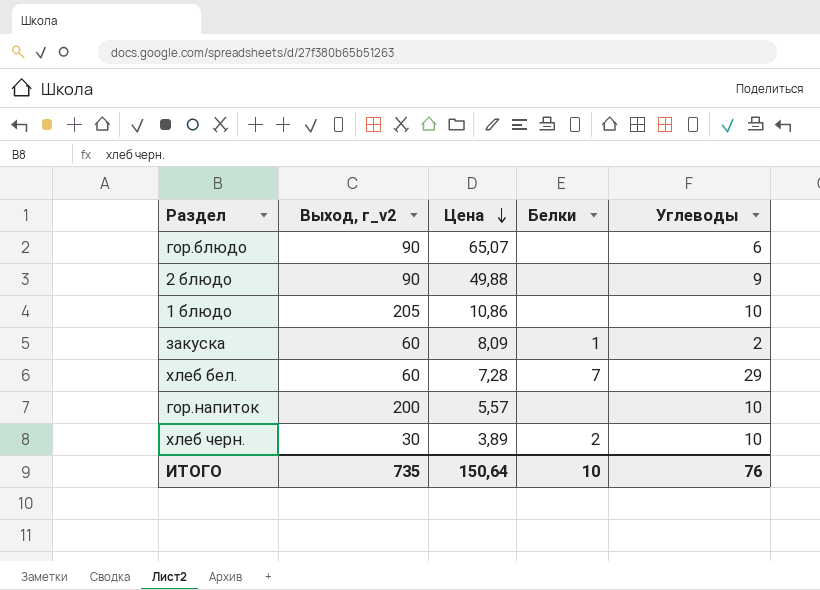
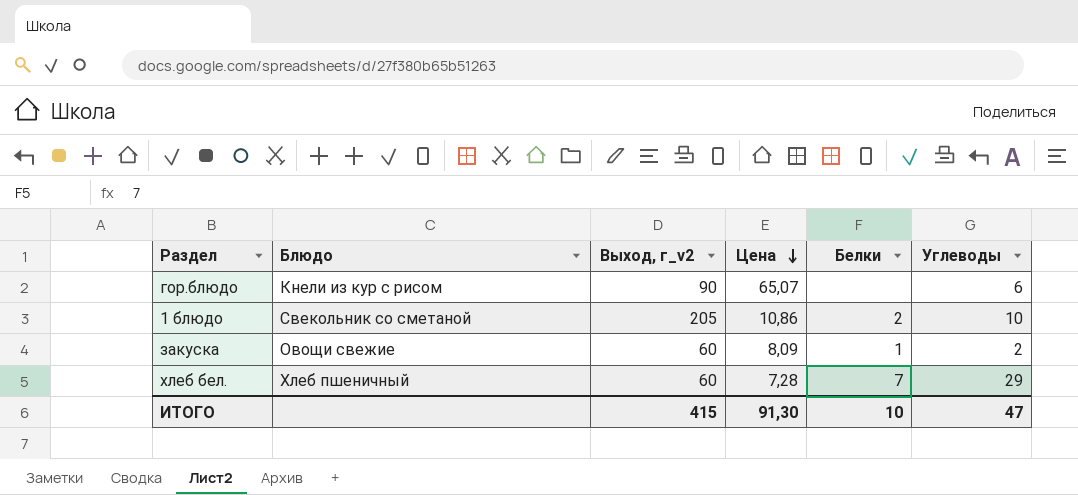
column Блюдо | position: none -> 2
row 2 блюдо: 90 | 49,88 | none | 9 -> none
row гор.напиток: 200 | 5,57 | none | 10 -> none
row хлеб черн.: 30 | 3,89 | 2 | 10 -> none
1 блюдо | Белки: none -> 2
ИТОГО | Выход, г_v2: 735 -> 415
ИТОГО | Цена: 150,64 -> 91,30
ИТОГО | Углеводы: 76 -> 47

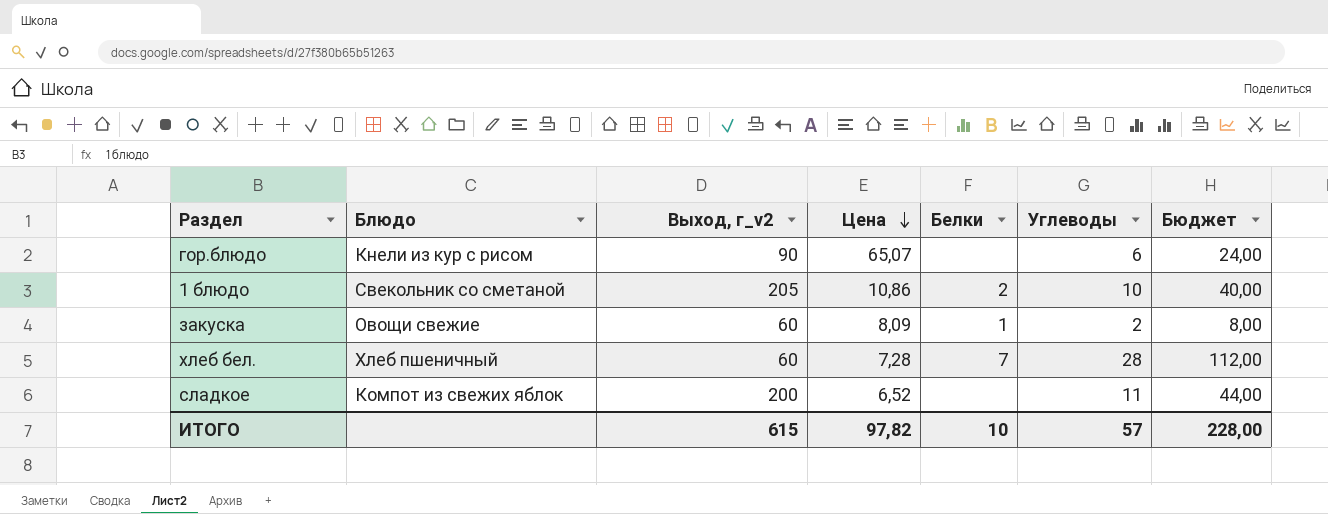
column Бюджет | formula: none -> [Углеводы] * 4
хлеб бел. | Углеводы: 29 -> 28
row сладкое: none -> Компот из свежих яблок | 200 | 6,52 | none | 11 | 44,00
ИТОГО | Выход, г_v2: 415 -> 615
ИТОГО | Цена: 91,30 -> 97,82
ИТОГО | Углеводы: 47 -> 57

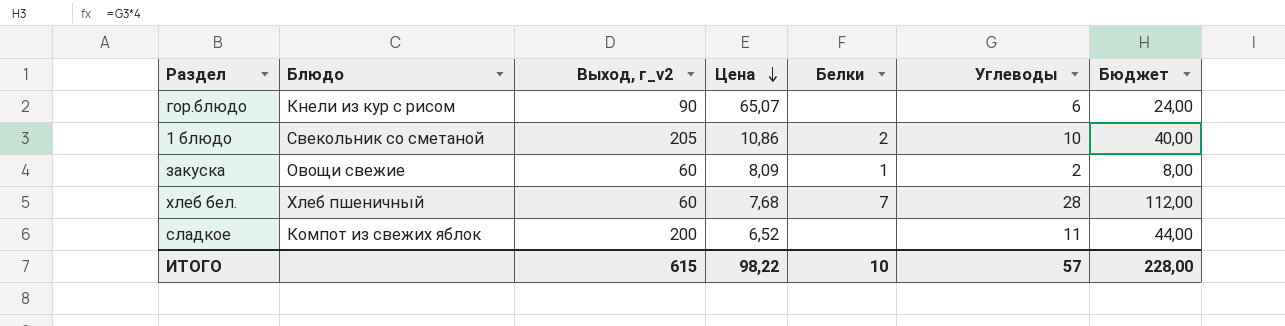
хлеб бел. | Цена: 7,28 -> 7,68
ИТОГО | Цена: 97,82 -> 98,22

